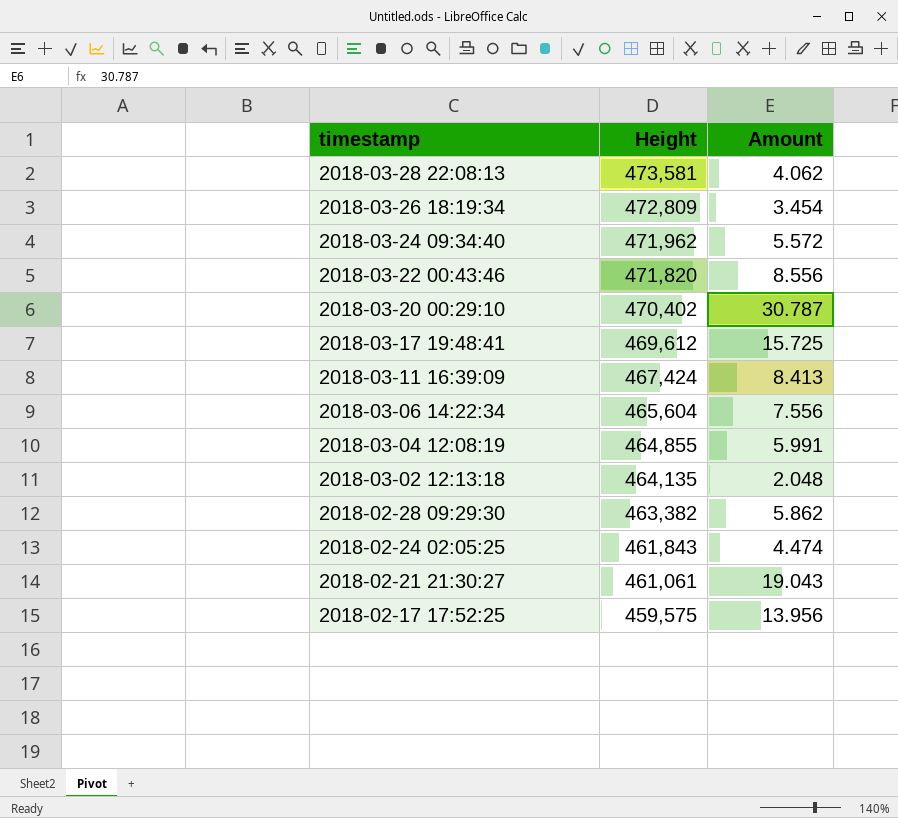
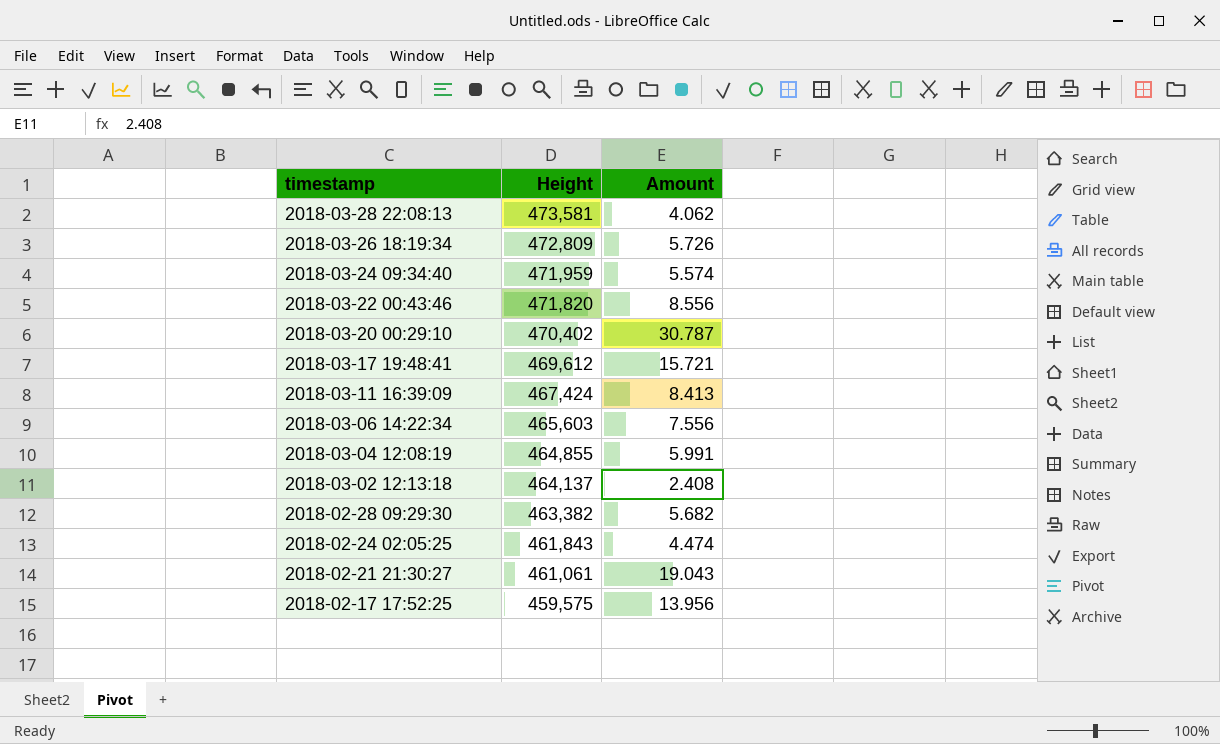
2018-03-26 18:19:34 | Amount: 3.454 -> 5.726
2018-03-24 09:34:40 | Height: 471,962 -> 471,959
2018-03-24 09:34:40 | Amount: 5.572 -> 5.574
2018-03-17 19:48:41 | Amount: 15.725 -> 15.721
2018-03-06 14:22:34 | Height: 465,604 -> 465,603
2018-03-02 12:13:18 | Height: 464,135 -> 464,137
2018-03-02 12:13:18 | Amount: 2.048 -> 2.408
2018-02-28 09:29:30 | Amount: 5.862 -> 5.682

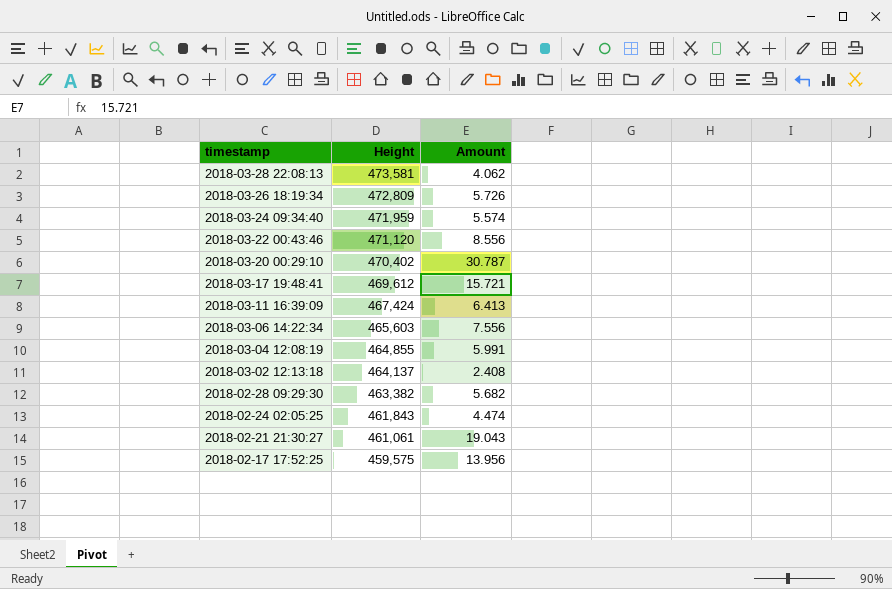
2018-03-22 00:43:46 | Height: 471,820 -> 471,120
2018-03-11 16:39:09 | Amount: 8.413 -> 6.413

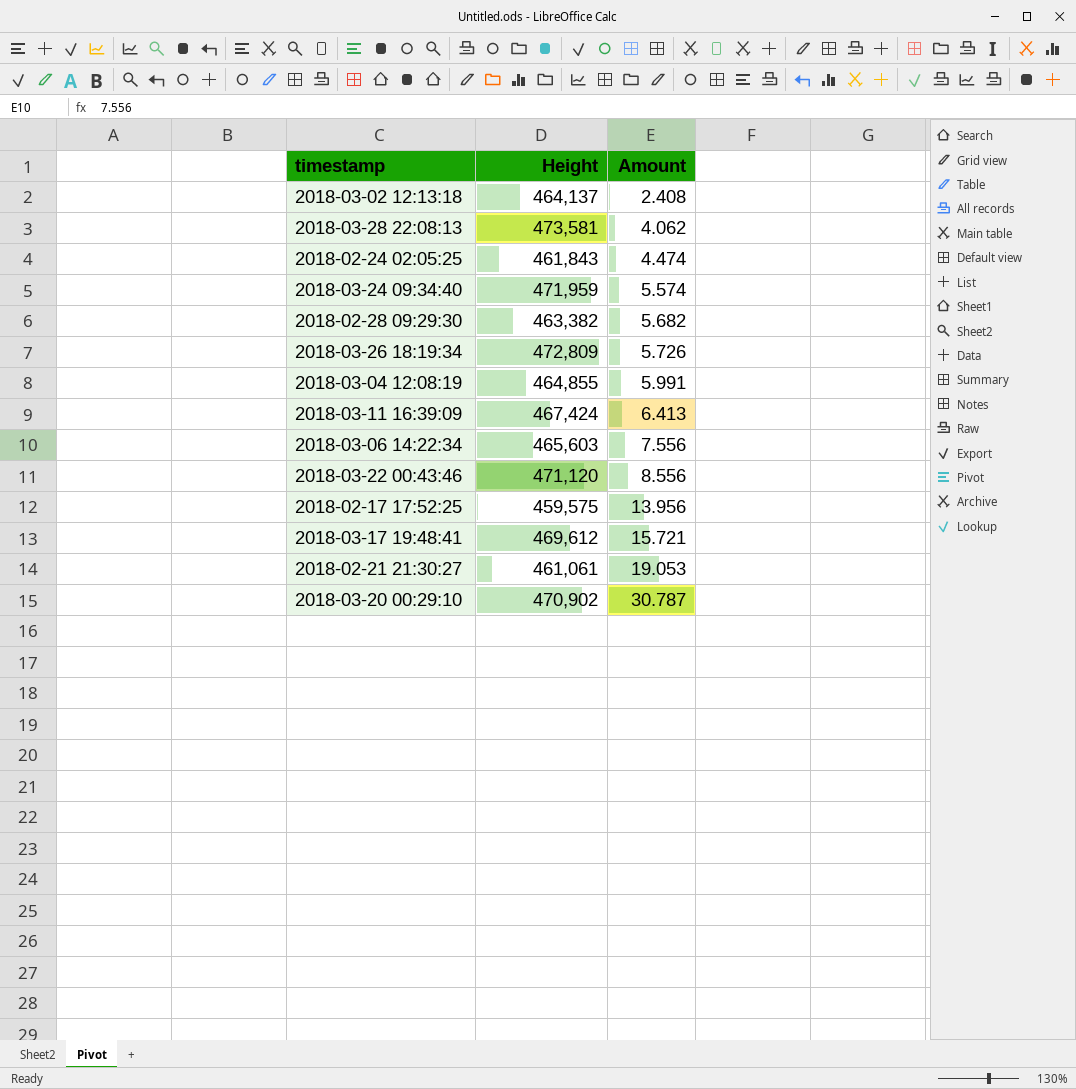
row order: timestamp descending -> Amount ascending
2018-02-21 21:30:27 | Amount: 19.043 -> 19.053
2018-03-20 00:29:10 | Height: 470,402 -> 470,902

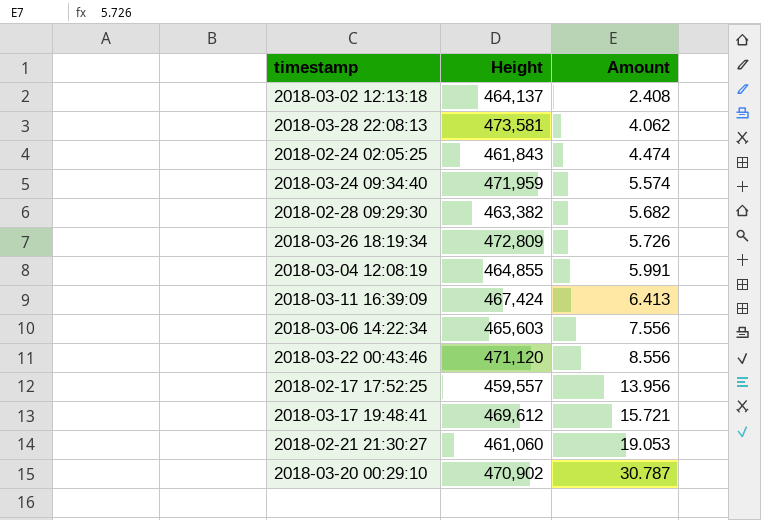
2018-02-17 17:52:25 | Height: 459,575 -> 459,557
2018-02-21 21:30:27 | Height: 461,061 -> 461,060

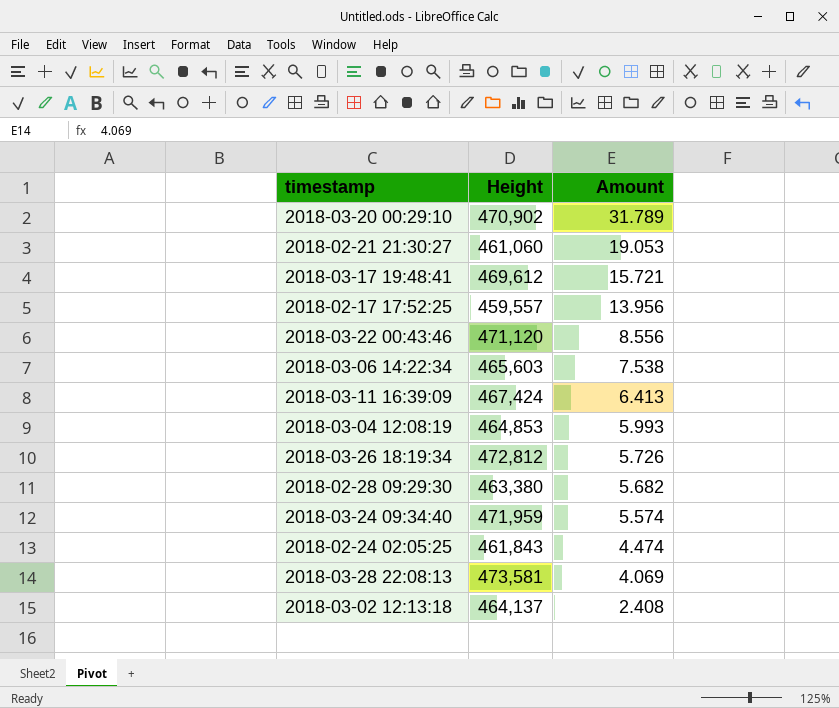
row order: Amount ascending -> Amount descending
2018-03-20 00:29:10 | Amount: 30.787 -> 31.789
2018-03-06 14:22:34 | Amount: 7.556 -> 7.538
2018-03-04 12:08:19 | Height: 464,855 -> 464,853
2018-03-04 12:08:19 | Amount: 5.991 -> 5.993
2018-03-26 18:19:34 | Height: 472,809 -> 472,812
2018-02-28 09:29:30 | Height: 463,382 -> 463,380
2018-03-28 22:08:13 | Amount: 4.062 -> 4.069

